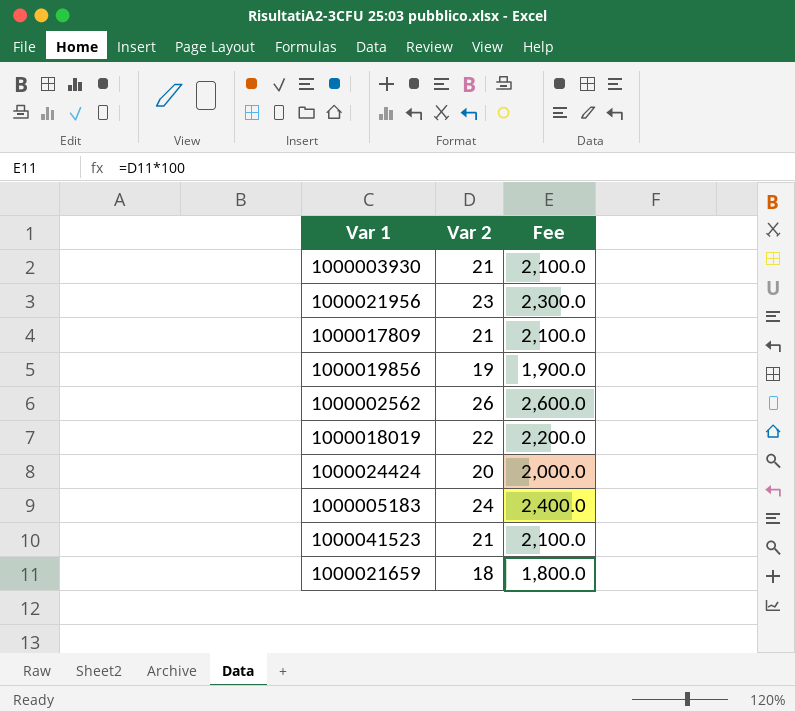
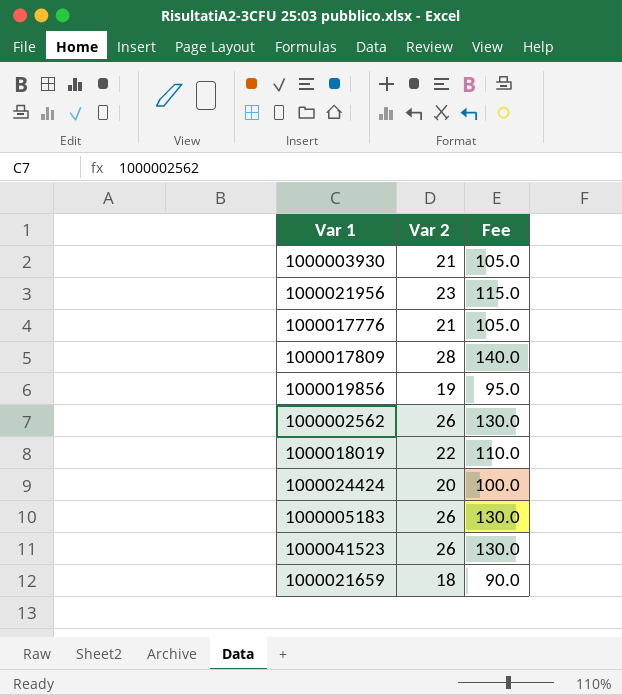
column Fee | formula: [Var 2] * 100 -> [Var 2] * 5
row 1000017776: none -> 21 | 105.0
1000017809 | Var 2: 21 -> 28
1000005183 | Var 2: 24 -> 26
1000041523 | Var 2: 21 -> 26

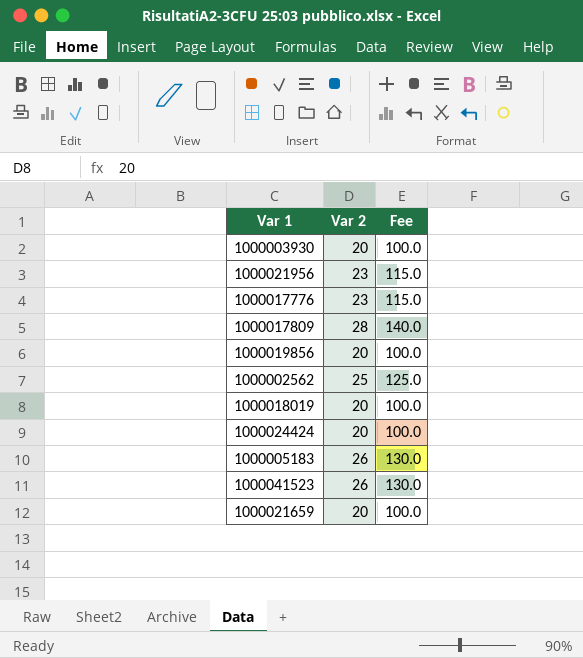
1000003930 | Var 2: 21 -> 20
1000003930 | Fee: 105.0 -> 100.0
1000017776 | Var 2: 21 -> 23
1000017776 | Fee: 105.0 -> 115.0
1000019856 | Var 2: 19 -> 20
1000019856 | Fee: 95.0 -> 100.0
1000002562 | Var 2: 26 -> 25
1000002562 | Fee: 130.0 -> 125.0
1000018019 | Var 2: 22 -> 20
1000018019 | Fee: 110.0 -> 100.0
1000021659 | Var 2: 18 -> 20
1000021659 | Fee: 90.0 -> 100.0

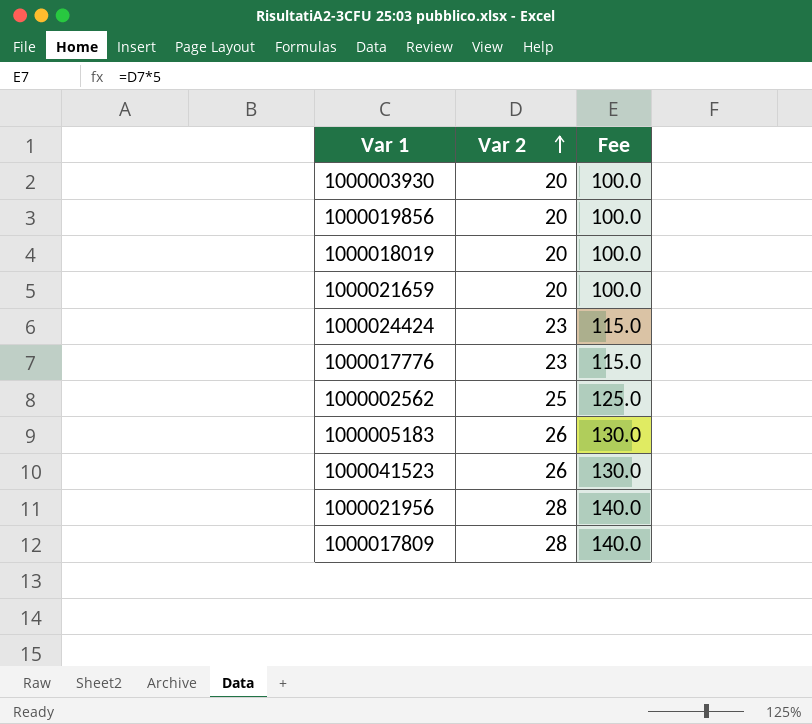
row order: none -> Var 2 ascending
1000024424 | Var 2: 20 -> 23
1000024424 | Fee: 100.0 -> 115.0
1000021956 | Var 2: 23 -> 28
1000021956 | Fee: 115.0 -> 140.0

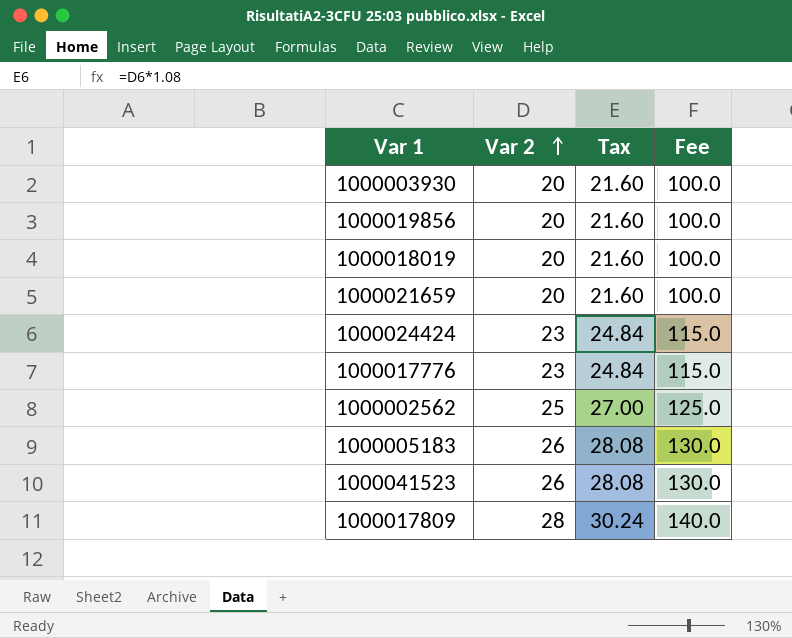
column Tax | formula: none -> [Var 2] * 1.08
row 1000021956: 28 | 140.0 -> none

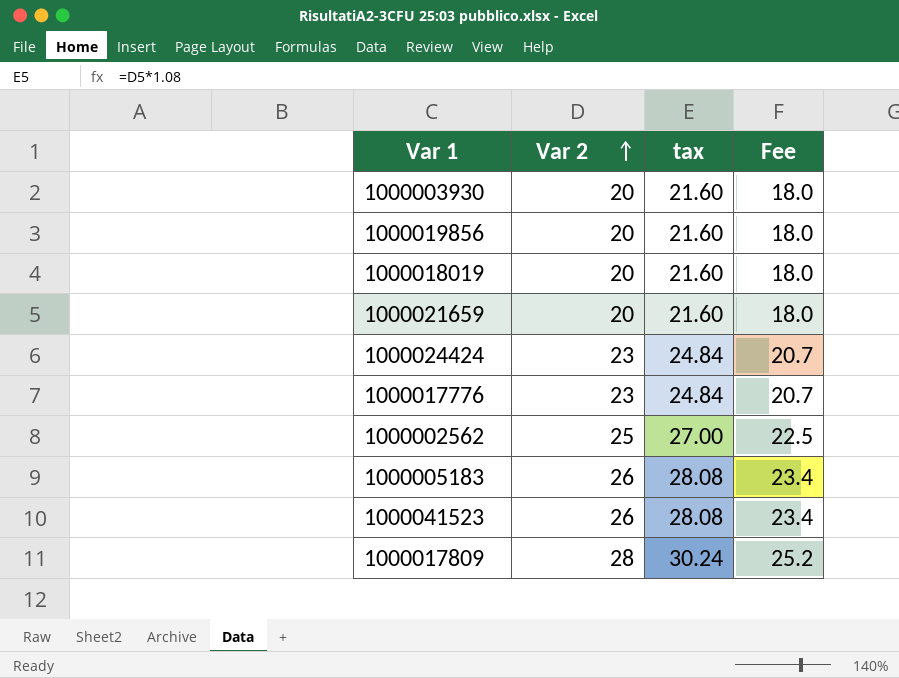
column name: Tax -> tax
column Fee | formula: [Var 2] * 5 -> [Var 2] * 0.9

